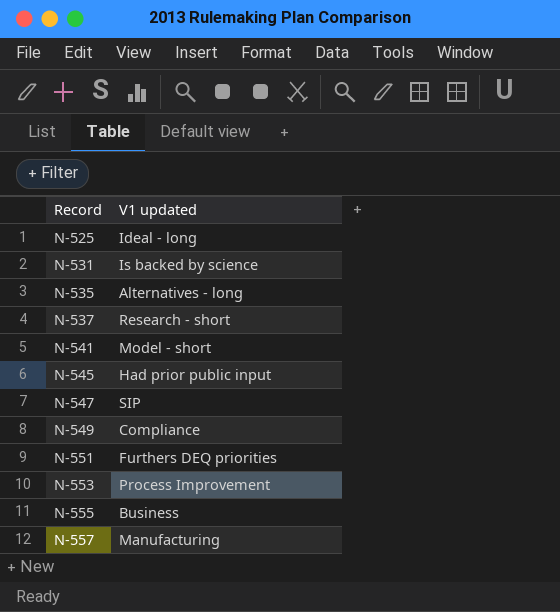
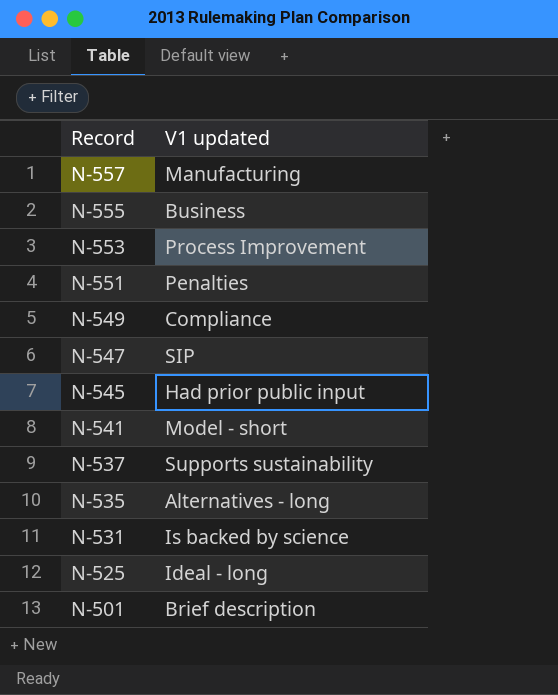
row order: Record ascending -> Record descending
N-551 | V1 updated: Furthers DEQ priorities -> Penalties
N-537 | V1 updated: Research - short -> Supports sustainability
row N-501: none -> Brief description

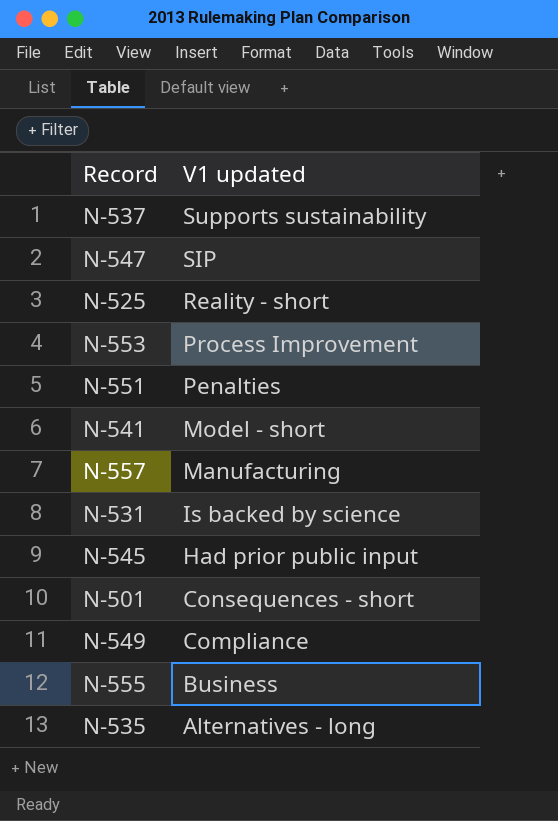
row order: Record descending -> V1 updated descending
N-525 | V1 updated: Ideal - long -> Reality - short
N-501 | V1 updated: Brief description -> Consequences - short

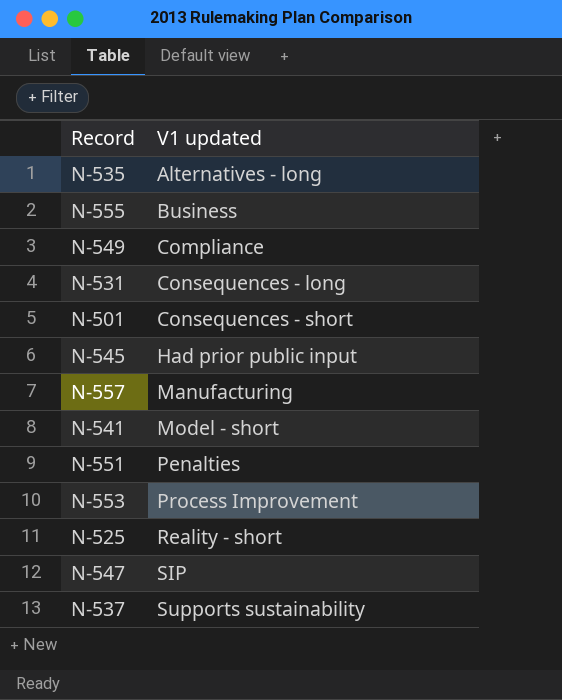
row order: V1 updated descending -> V1 updated ascending
N-531 | V1 updated: Is backed by science -> Consequences - long

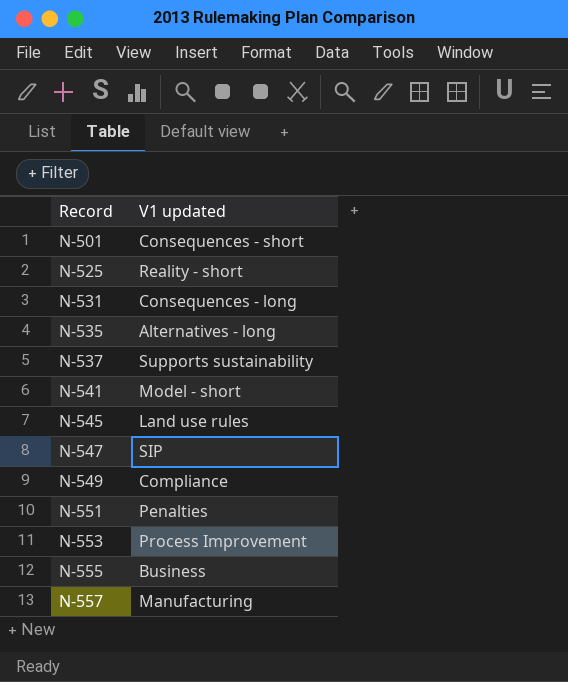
row order: V1 updated ascending -> Record ascending
N-545 | V1 updated: Had prior public input -> Land use rules

